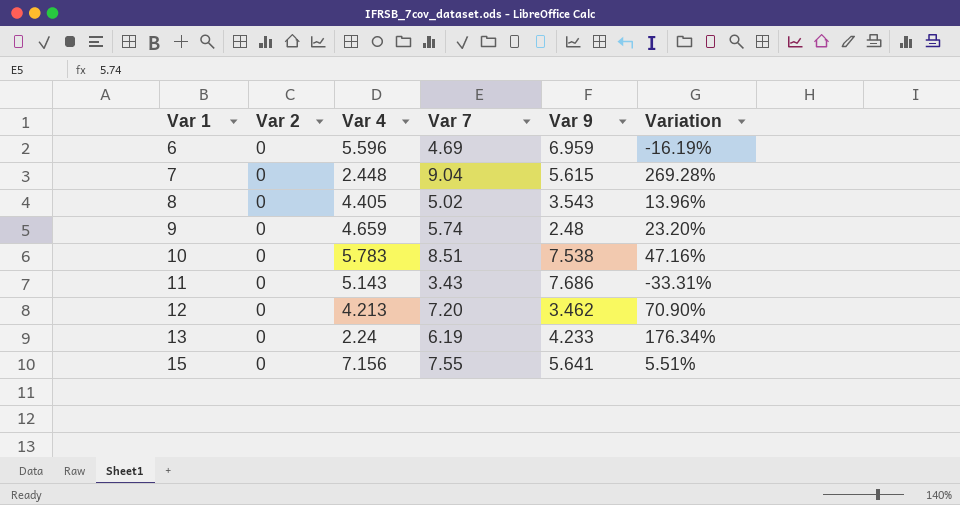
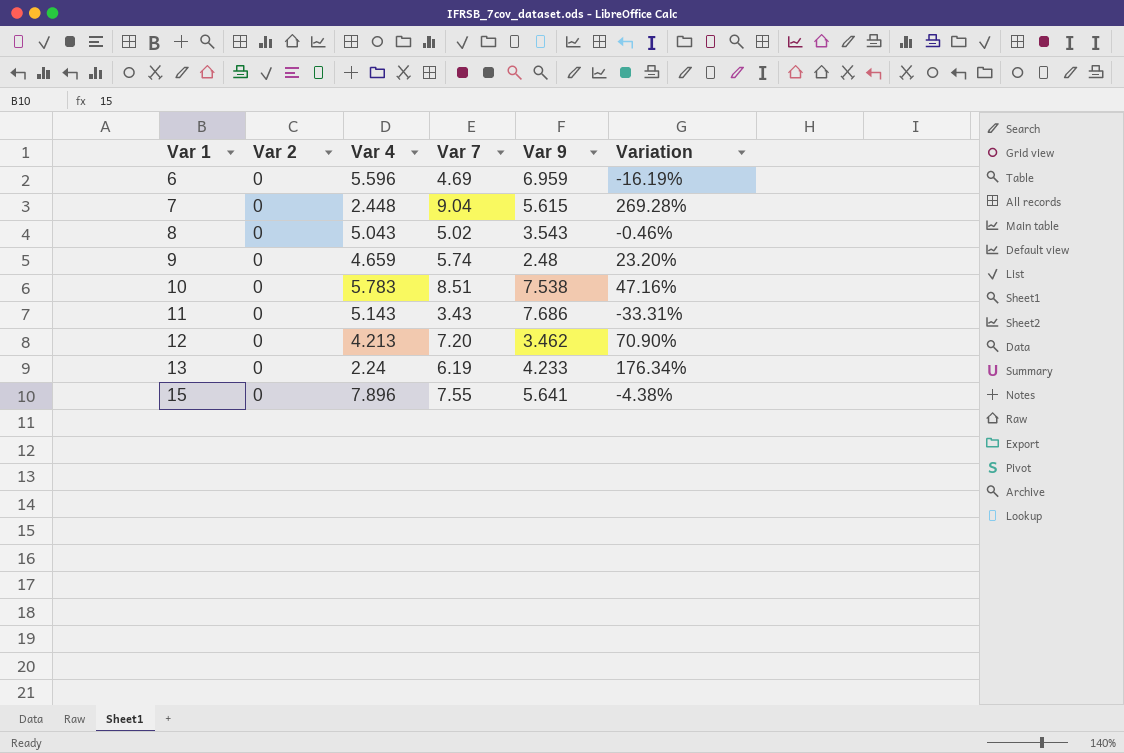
8 | Var 4: 4.405 -> 5.043
8 | Variation: 13.96% -> -0.46%
15 | Var 4: 7.156 -> 7.896
15 | Variation: 5.51% -> -4.38%

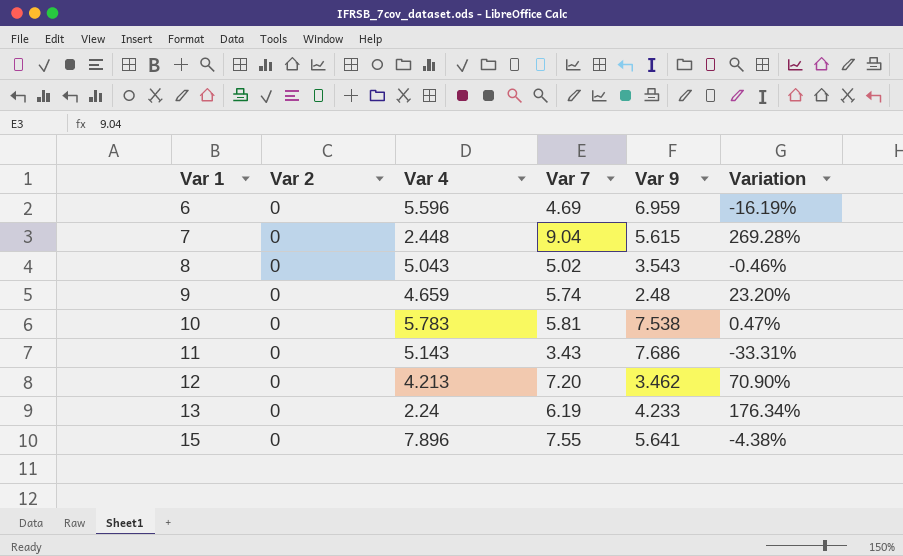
10 | Var 7: 8.51 -> 5.81
10 | Variation: 47.16% -> 0.47%

